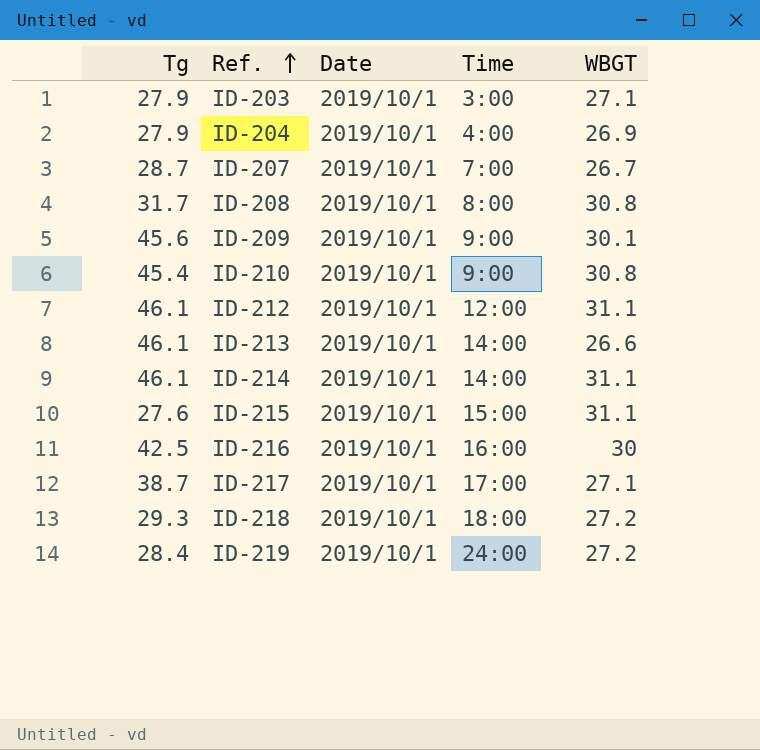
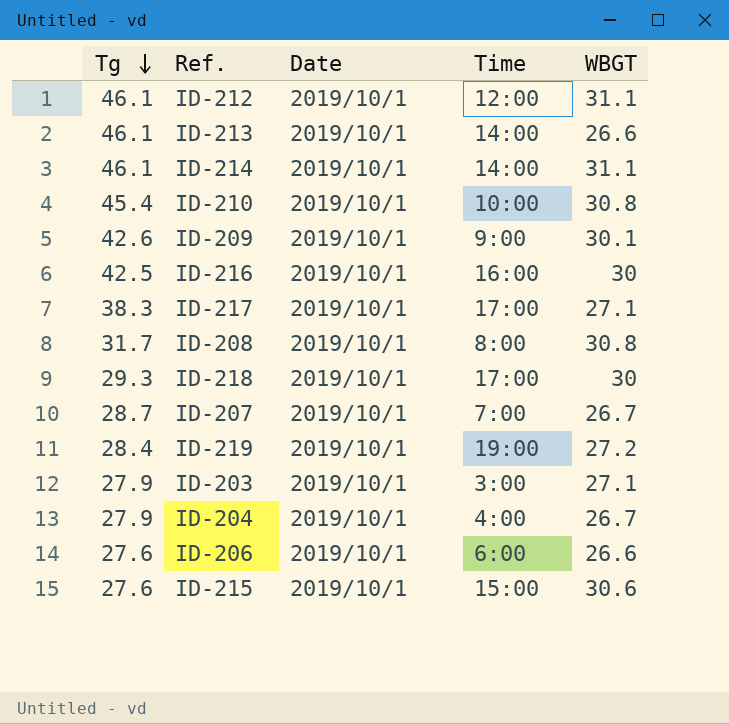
row order: Ref. ascending -> Tg descending
ID-210 | Time: 9:00 -> 10:00
ID-209 | Tg: 45.6 -> 42.6
ID-217 | Tg: 38.7 -> 38.3
ID-218 | Time: 18:00 -> 17:00
ID-218 | WBGT: 27.2 -> 30
ID-219 | Time: 24:00 -> 19:00
ID-204 | WBGT: 26.9 -> 26.7
row ID-206: none -> 27.6 | 2019/10/1 | 6:00 | 26.6
ID-215 | WBGT: 31.1 -> 30.6

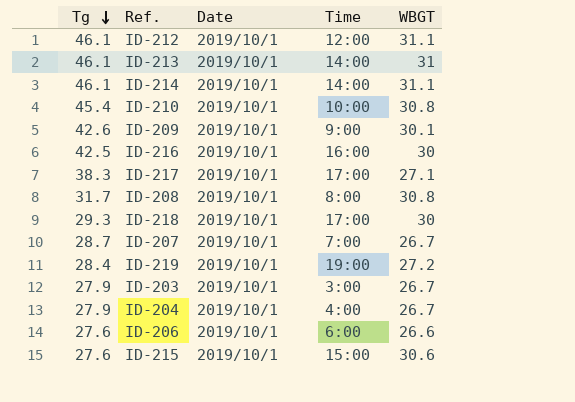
ID-213 | WBGT: 26.6 -> 31
ID-203 | WBGT: 27.1 -> 26.7

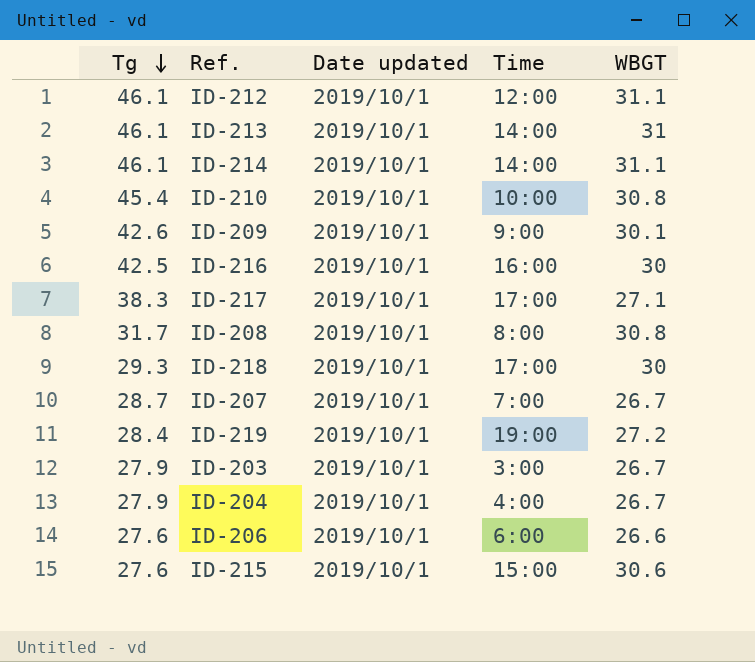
column name: Date -> Date updated

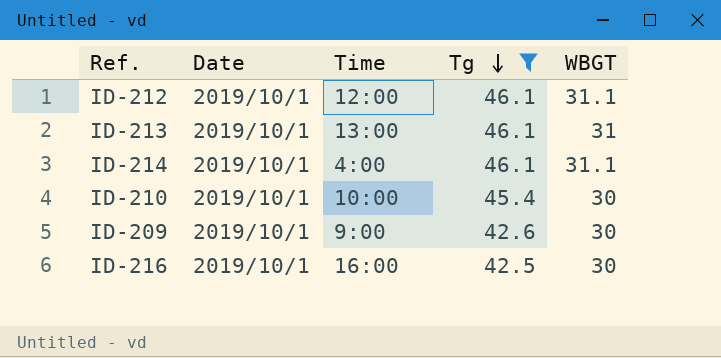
filter: none -> Tg >= 42.5
column name: Date updated -> Date
column Tg | position: 1 -> 4
ID-213 | Time: 14:00 -> 13:00
ID-214 | Time: 14:00 -> 4:00
ID-210 | WBGT: 30.8 -> 30
ID-209 | WBGT: 30.1 -> 30

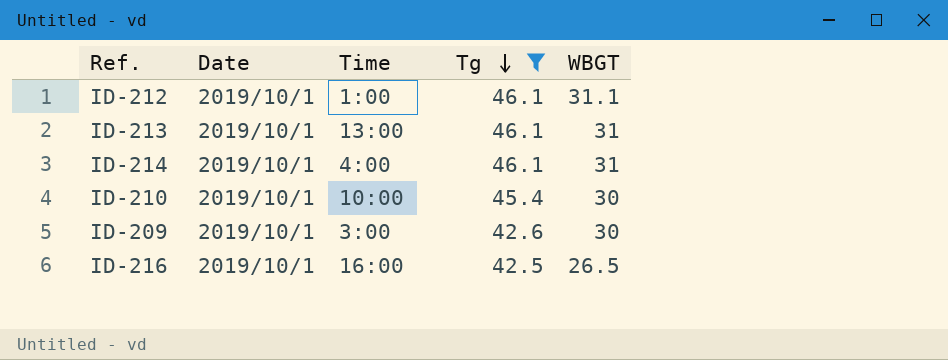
ID-212 | Time: 12:00 -> 1:00
ID-214 | WBGT: 31.1 -> 31
ID-209 | Time: 9:00 -> 3:00
ID-216 | WBGT: 30 -> 26.5

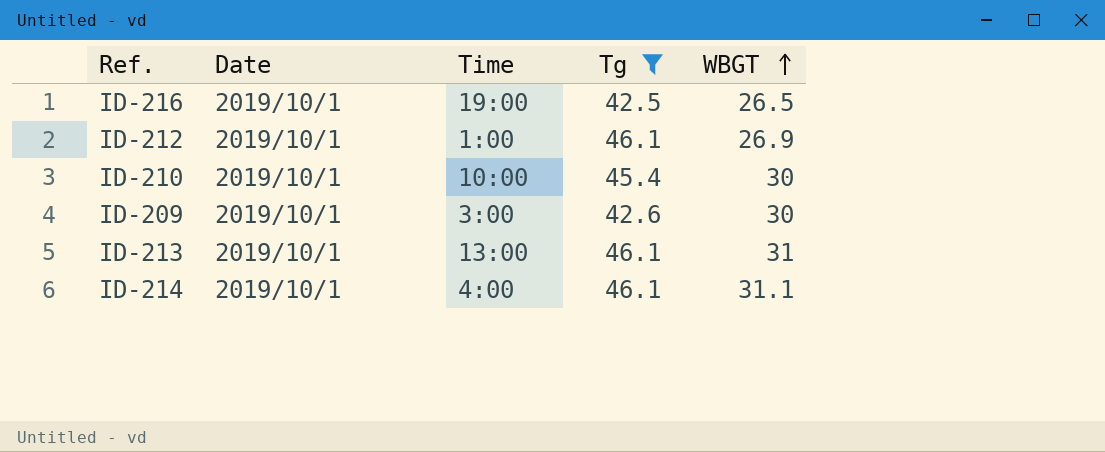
row order: Tg descending -> WBGT ascending
ID-216 | Time: 16:00 -> 19:00
ID-212 | WBGT: 31.1 -> 26.9
ID-214 | WBGT: 31 -> 31.1

